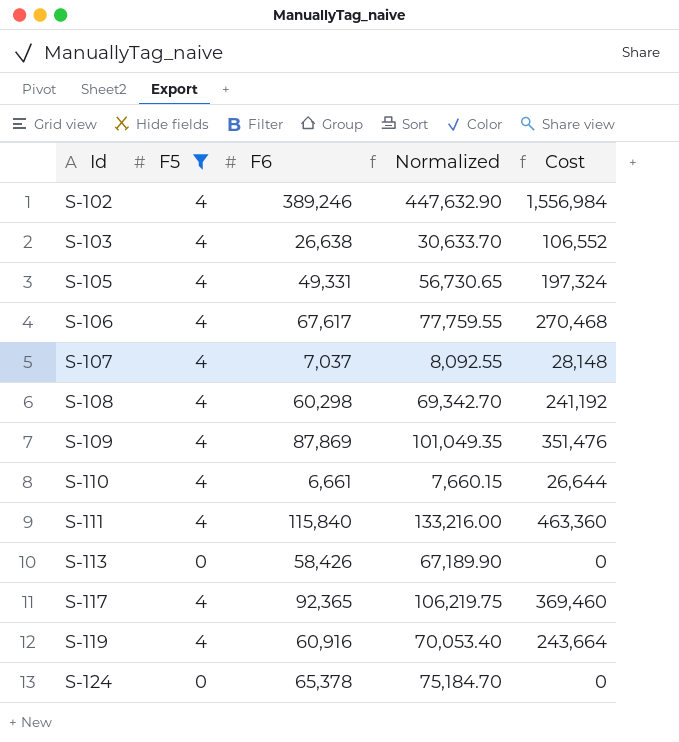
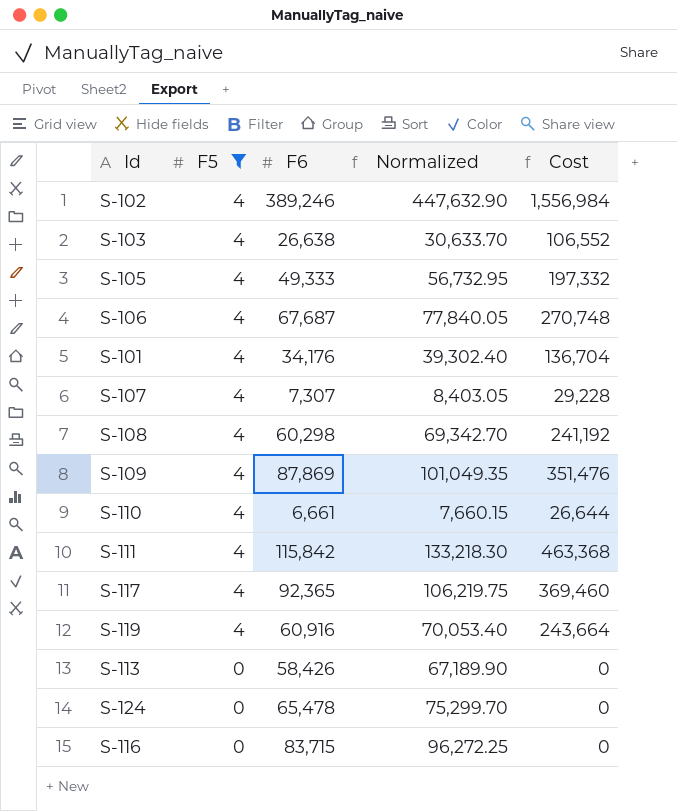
row order: Id ascending -> F5 descending
S-105 | F6: 49,331 -> 49,333
S-105 | Normalized: 56,730.65 -> 56,732.95
S-105 | Cost: 197,324 -> 197,332
S-106 | F6: 67,617 -> 67,687
S-106 | Normalized: 77,759.55 -> 77,840.05
S-106 | Cost: 270,468 -> 270,748
row S-101: none -> 4 | 34,176 | 39,302.40 | 136,704
S-107 | F6: 7,037 -> 7,307
S-107 | Normalized: 8,092.55 -> 8,403.05
S-107 | Cost: 28,148 -> 29,228
S-111 | F6: 115,840 -> 115,842
S-111 | Normalized: 133,216.00 -> 133,218.30
S-111 | Cost: 463,360 -> 463,368
S-124 | F6: 65,378 -> 65,478
S-124 | Normalized: 75,184.70 -> 75,299.70
row S-116: none -> 0 | 83,715 | 96,272.25 | 0

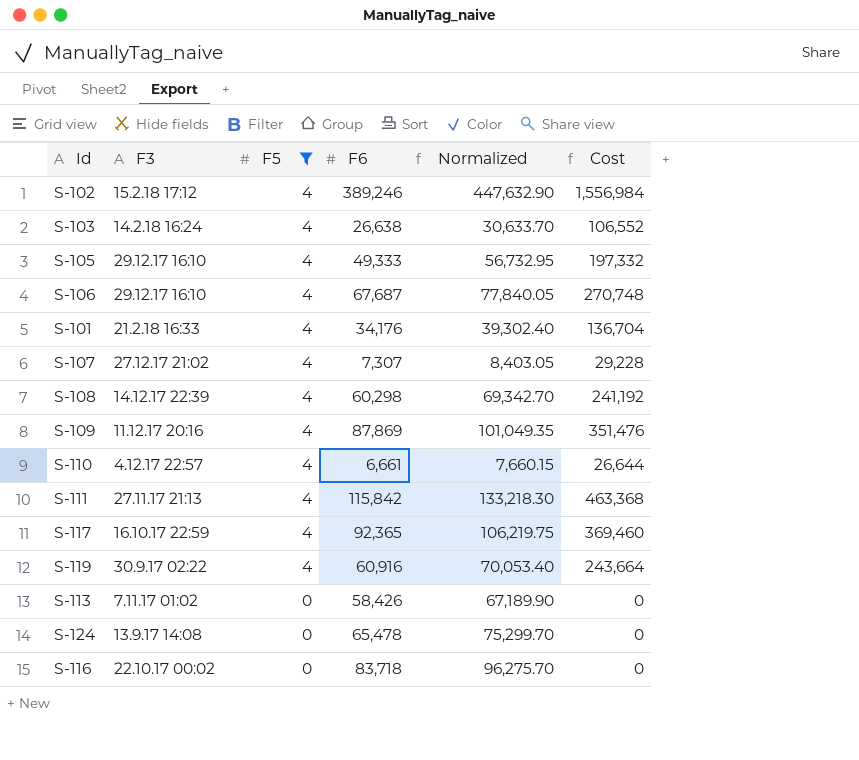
column F3 | position: none -> 2
S-116 | F6: 83,715 -> 83,718
S-116 | Normalized: 96,272.25 -> 96,275.70

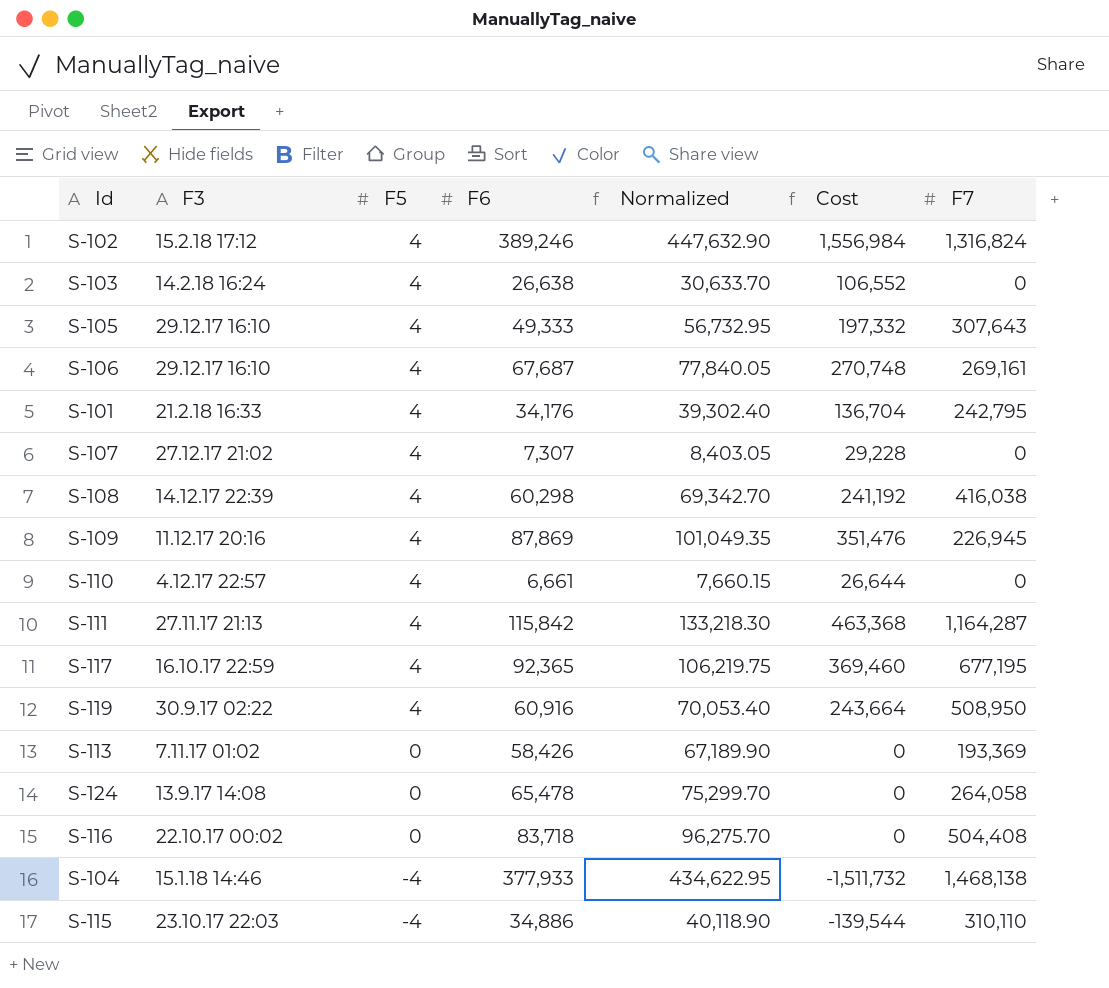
filter: F5 != -4 -> none
column F7 | position: none -> 7

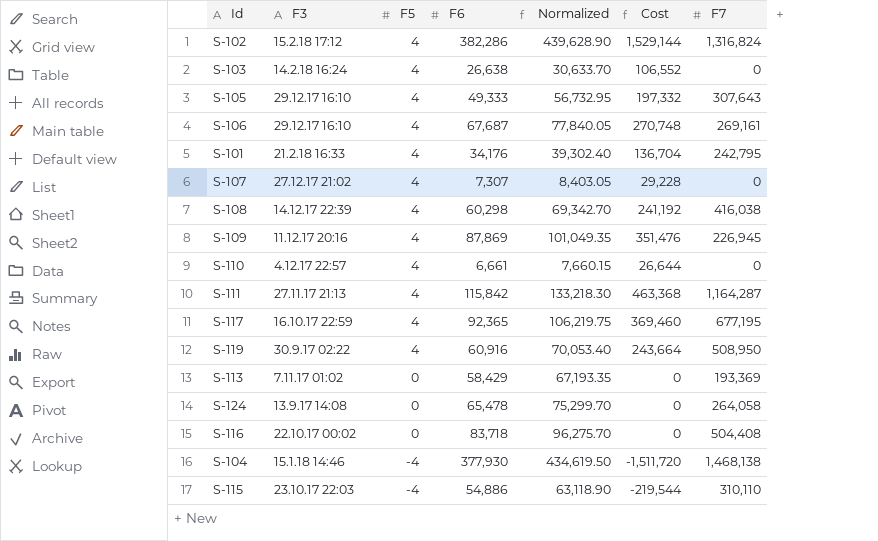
S-102 | F6: 389,246 -> 382,286
S-102 | Normalized: 447,632.90 -> 439,628.90
S-102 | Cost: 1,556,984 -> 1,529,144
S-113 | F6: 58,426 -> 58,429
S-113 | Normalized: 67,189.90 -> 67,193.35
S-104 | F6: 377,933 -> 377,930
S-104 | Normalized: 434,622.95 -> 434,619.50
S-104 | Cost: -1,511,732 -> -1,511,720
S-115 | F6: 34,886 -> 54,886
S-115 | Normalized: 40,118.90 -> 63,118.90
S-115 | Cost: -139,544 -> -219,544

